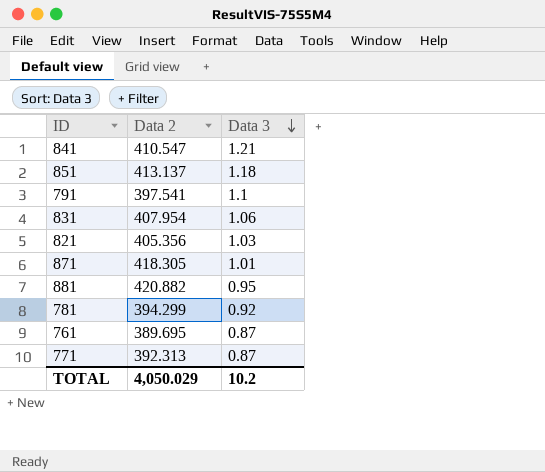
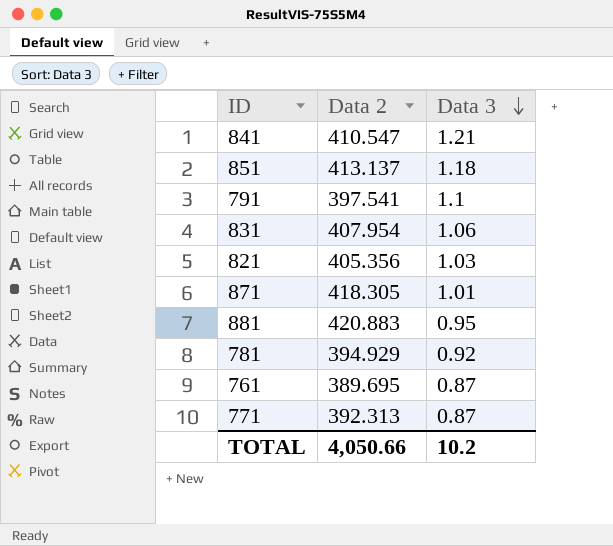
881 | Data 2: 420.882 -> 420.883
781 | Data 2: 394.299 -> 394.929
TOTAL | Data 2: 4,050.029 -> 4,050.66

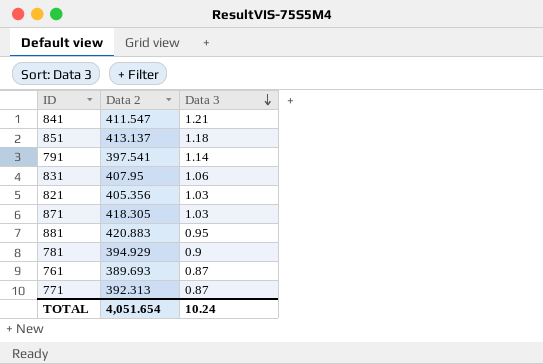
841 | Data 2: 410.547 -> 411.547
791 | Data 3: 1.1 -> 1.14
831 | Data 2: 407.954 -> 407.95
871 | Data 3: 1.01 -> 1.03
781 | Data 3: 0.92 -> 0.9
761 | Data 2: 389.695 -> 389.693
TOTAL | Data 2: 4,050.66 -> 4,051.654
TOTAL | Data 3: 10.2 -> 10.24

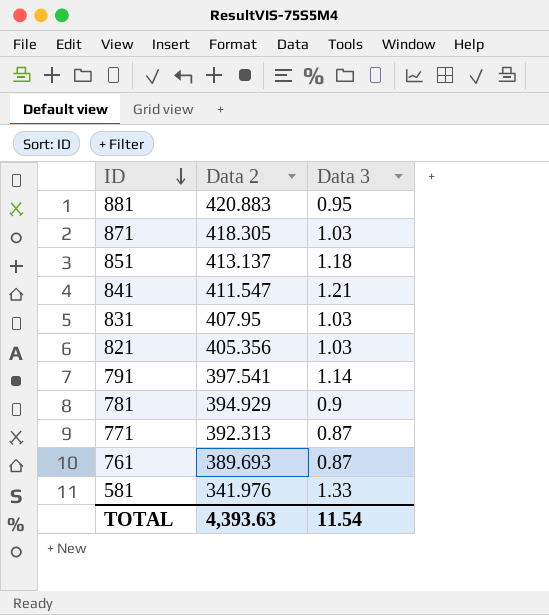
row order: Data 3 descending -> ID descending
831 | Data 3: 1.06 -> 1.03
row 581: none -> 341.976 | 1.33
TOTAL | Data 2: 4,051.654 -> 4,393.63
TOTAL | Data 3: 10.24 -> 11.54

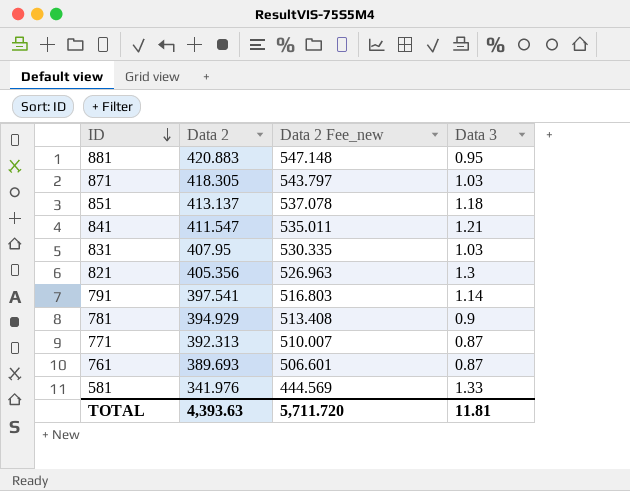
column Data 2 Fee_new | formula: none -> [Data 2] * 1.3
821 | Data 3: 1.03 -> 1.3
TOTAL | Data 3: 11.54 -> 11.81

